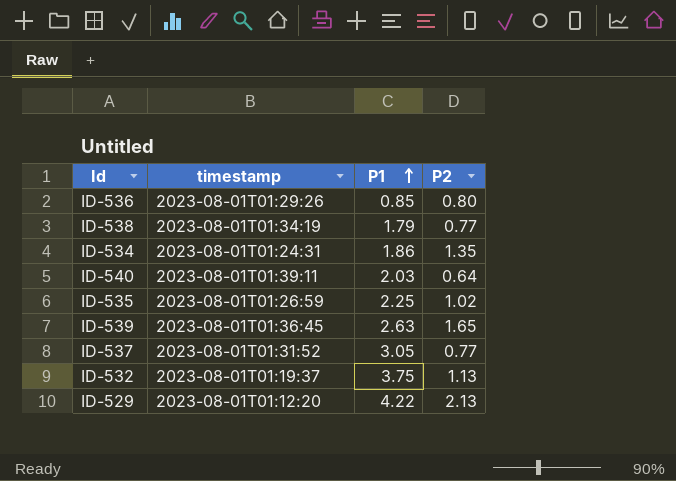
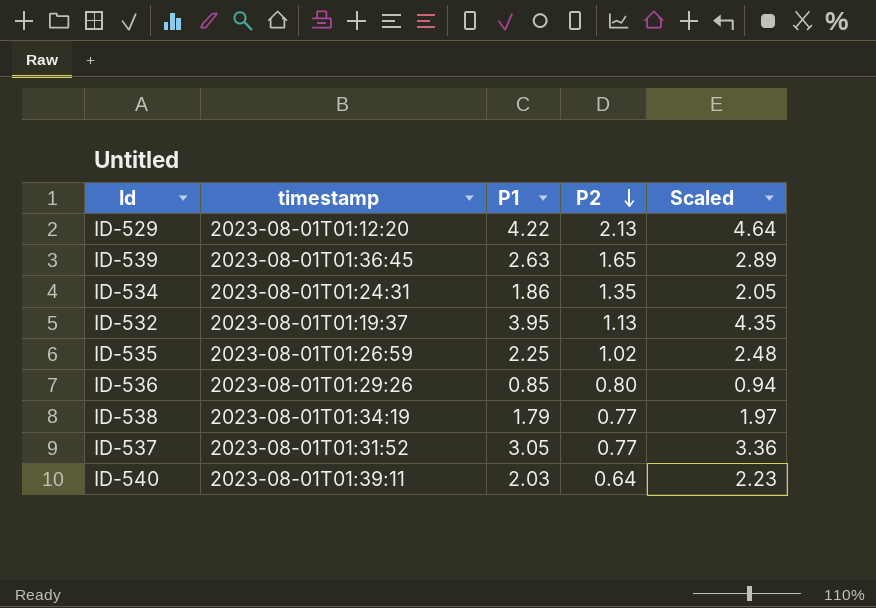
row order: P1 ascending -> P2 descending
column Scaled | formula: none -> [P1] * 1.1
ID-532 | P1: 3.75 -> 3.95

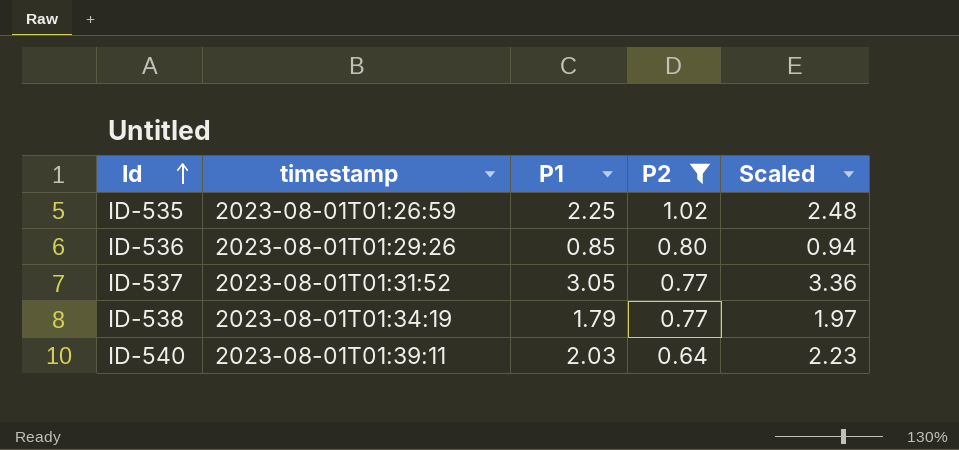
filter: none -> P2 <= 1.02
row order: P2 descending -> Id ascending

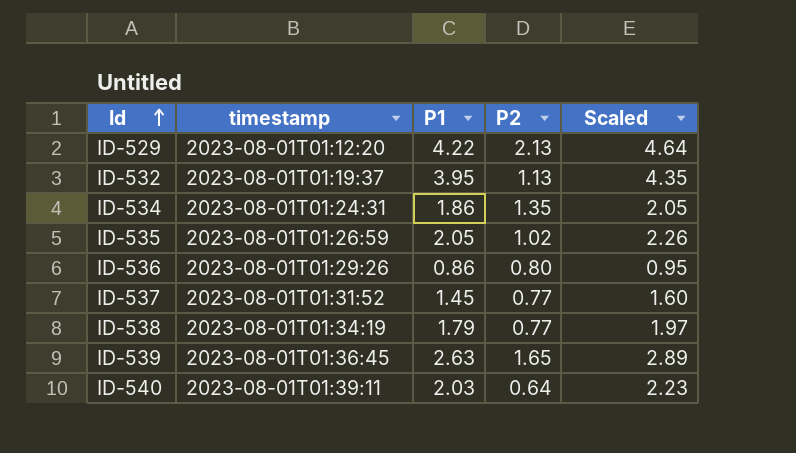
filter: P2 <= 1.02 -> none
ID-535 | P1: 2.25 -> 2.05
ID-535 | Scaled: 2.48 -> 2.26
ID-536 | P1: 0.85 -> 0.86
ID-536 | Scaled: 0.94 -> 0.95
ID-537 | P1: 3.05 -> 1.45
ID-537 | Scaled: 3.36 -> 1.60

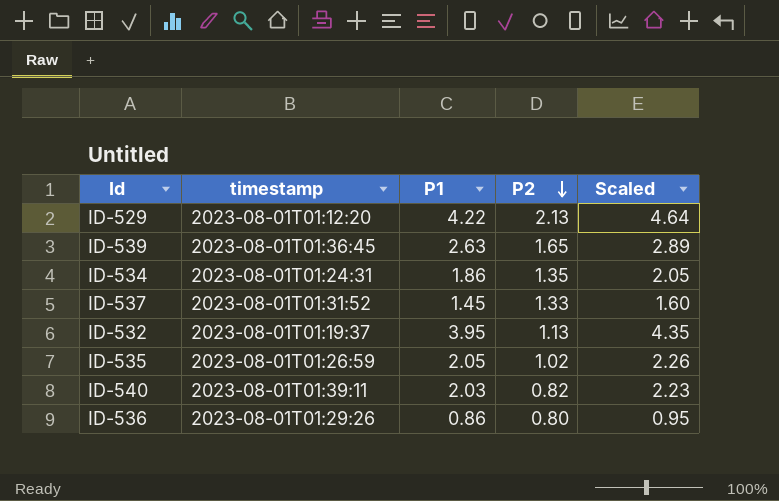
row order: Id ascending -> P2 descending
row ID-538: 2023-08-01T01:34:19 | 1.79 | 0.77 | 1.97 -> none
ID-537 | P2: 0.77 -> 1.33
ID-540 | P2: 0.64 -> 0.82

